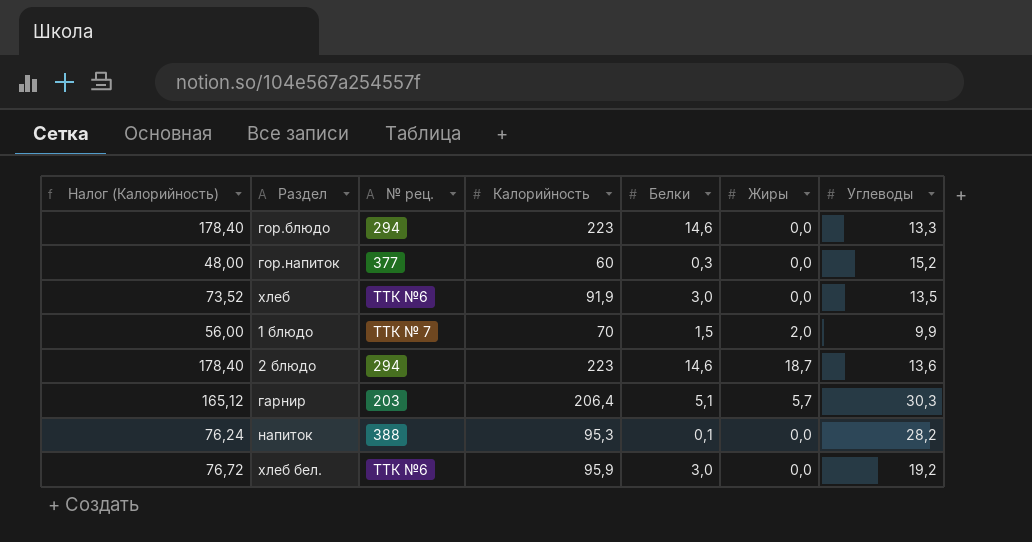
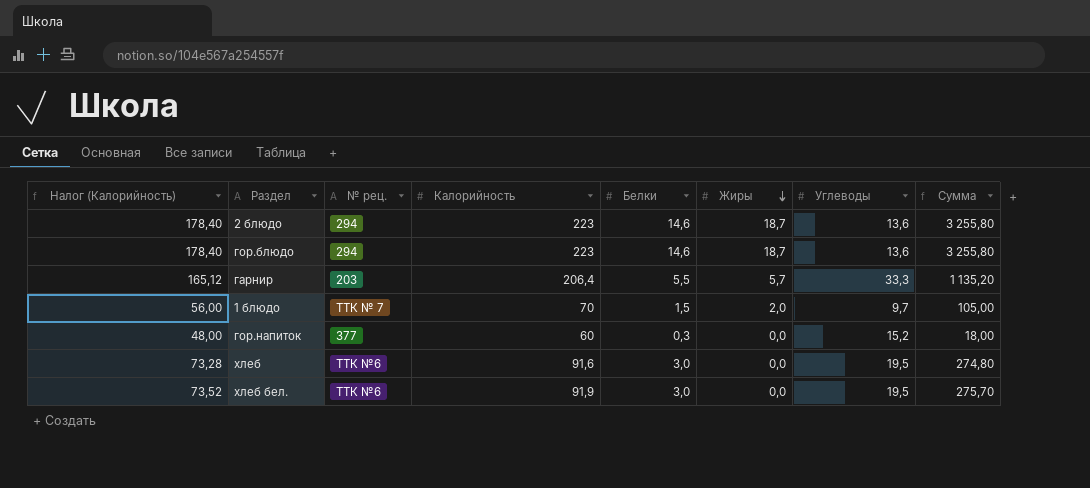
row order: none -> Жиры descending
column Сумма | formula: none -> [Калорийность] * [Белки]
row напиток: 76,24 | 388 | 95,3 | 0,1 | 0,0 | 28,2 -> none
гор.блюдо | Жиры: 0,0 -> 18,7
гор.блюдо | Углеводы: 13,3 -> 13,6
гарнир | Белки: 5,1 -> 5,5
гарнир | Углеводы: 30,3 -> 33,3
1 блюдо | Углеводы: 9,9 -> 9,7
хлеб | Налог (Калорийность): 73,52 -> 73,28
хлеб | Калорийность: 91,9 -> 91,6
хлеб | Углеводы: 13,5 -> 19,5
хлеб бел. | Налог (Калорийность): 76,72 -> 73,52
хлеб бел. | Калорийность: 95,9 -> 91,9
хлеб бел. | Углеводы: 19,2 -> 19,5

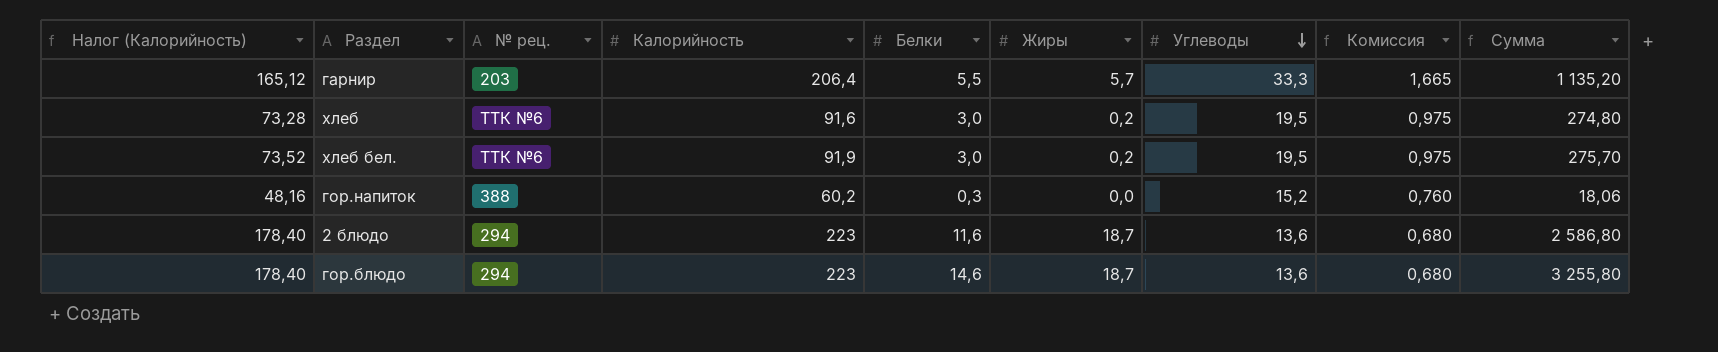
row order: Жиры descending -> Углеводы descending
column Комиссия | formula: none -> [Углеводы] * 0,05
row 1 блюдо: 56,00 | ТТК № 7 | 70 | 1,5 | 2,0 | 9,7 | 105,00 -> none
хлеб | Жиры: 0,0 -> 0,2
хлеб бел. | Жиры: 0,0 -> 0,2
гор.напиток | Налог (Калорийность): 48,00 -> 48,16
гор.напиток | № рец.: 377 -> 388
гор.напиток | Калорийность: 60 -> 60,2
гор.напиток | Сумма: 18,00 -> 18,06
2 блюдо | Белки: 14,6 -> 11,6
2 блюдо | Сумма: 3 255,80 -> 2 586,80

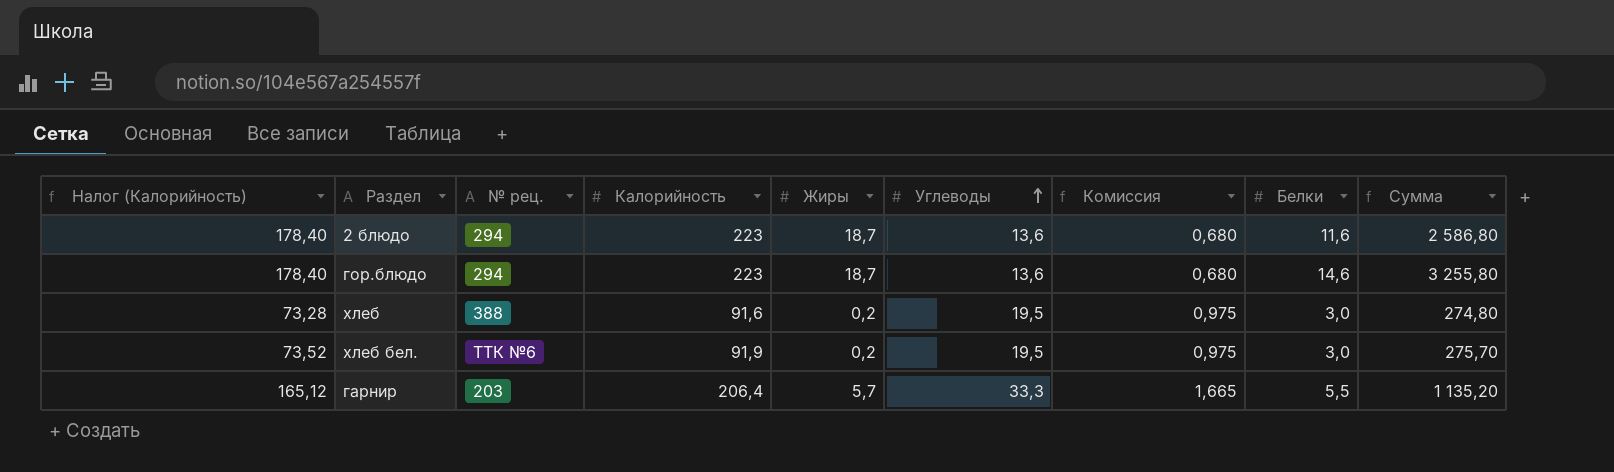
row order: Углеводы descending -> Углеводы ascending
column Белки | position: 5 -> 8
row гор.напиток: 48,16 | 388 | 60,2 | 0,3 | 0,0 | 15,2 | 0,760 | 18,06 -> none
хлеб | № рец.: ТТК №6 -> 388

